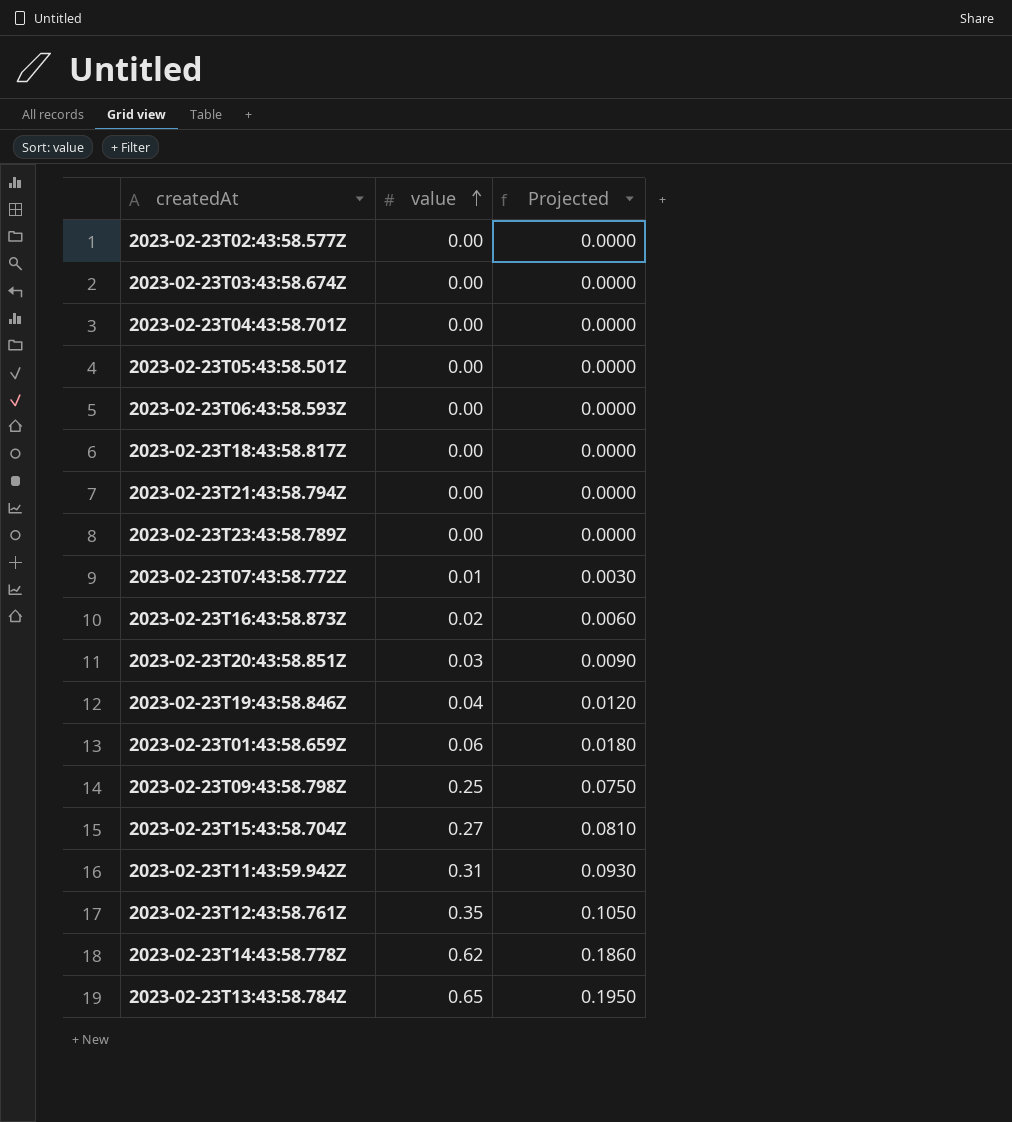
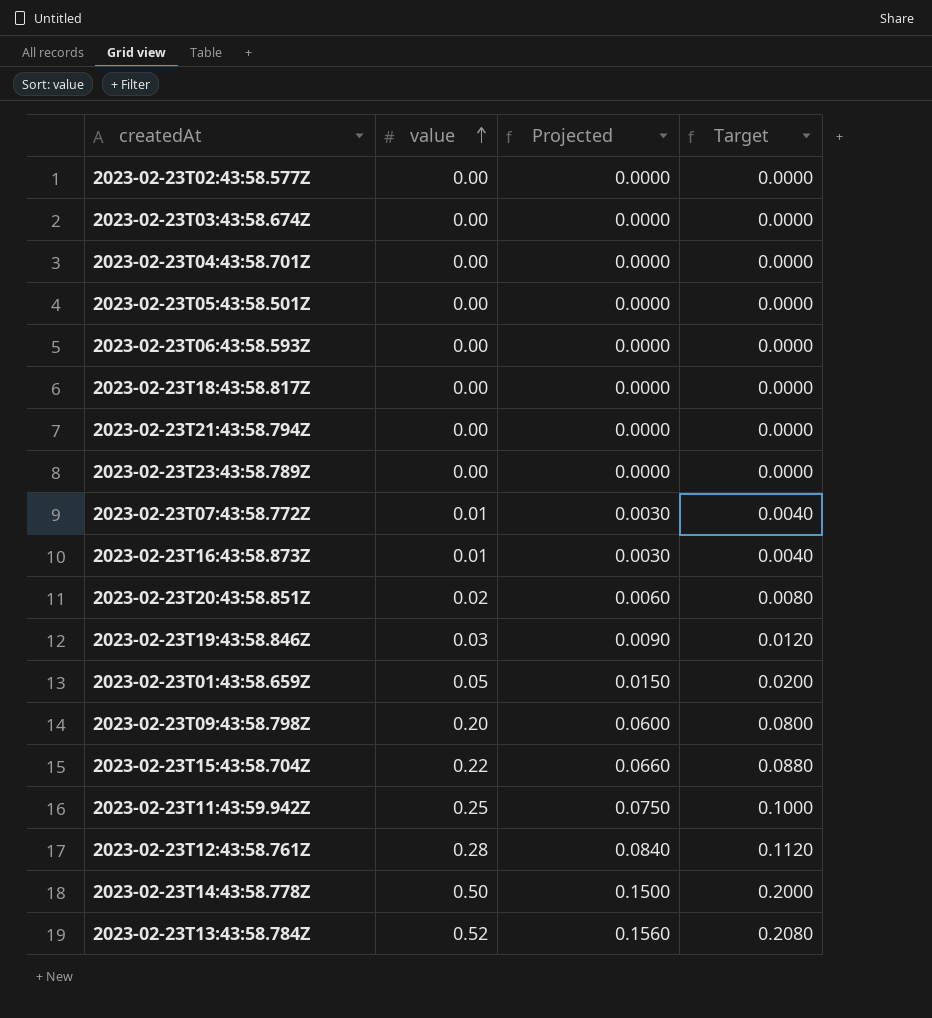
column Target | formula: none -> [value] * 0.4
2023-02-23T16:43:58.873Z | value: 0.02 -> 0.01
2023-02-23T16:43:58.873Z | Projected: 0.0060 -> 0.0030
2023-02-23T20:43:58.851Z | value: 0.03 -> 0.02
2023-02-23T20:43:58.851Z | Projected: 0.0090 -> 0.0060
2023-02-23T19:43:58.846Z | value: 0.04 -> 0.03
2023-02-23T19:43:58.846Z | Projected: 0.0120 -> 0.0090
2023-02-23T01:43:58.659Z | value: 0.06 -> 0.05
2023-02-23T01:43:58.659Z | Projected: 0.0180 -> 0.0150
2023-02-23T09:43:58.798Z | value: 0.25 -> 0.20
2023-02-23T09:43:58.798Z | Projected: 0.0750 -> 0.0600
2023-02-23T15:43:58.704Z | value: 0.27 -> 0.22
2023-02-23T15:43:58.704Z | Projected: 0.0810 -> 0.0660
2023-02-23T11:43:59.942Z | value: 0.31 -> 0.25
2023-02-23T11:43:59.942Z | Projected: 0.0930 -> 0.0750
2023-02-23T12:43:58.761Z | value: 0.35 -> 0.28
2023-02-23T12:43:58.761Z | Projected: 0.1050 -> 0.0840
2023-02-23T14:43:58.778Z | value: 0.62 -> 0.50
2023-02-23T14:43:58.778Z | Projected: 0.1860 -> 0.1500
2023-02-23T13:43:58.784Z | value: 0.65 -> 0.52
2023-02-23T13:43:58.784Z | Projected: 0.1950 -> 0.1560

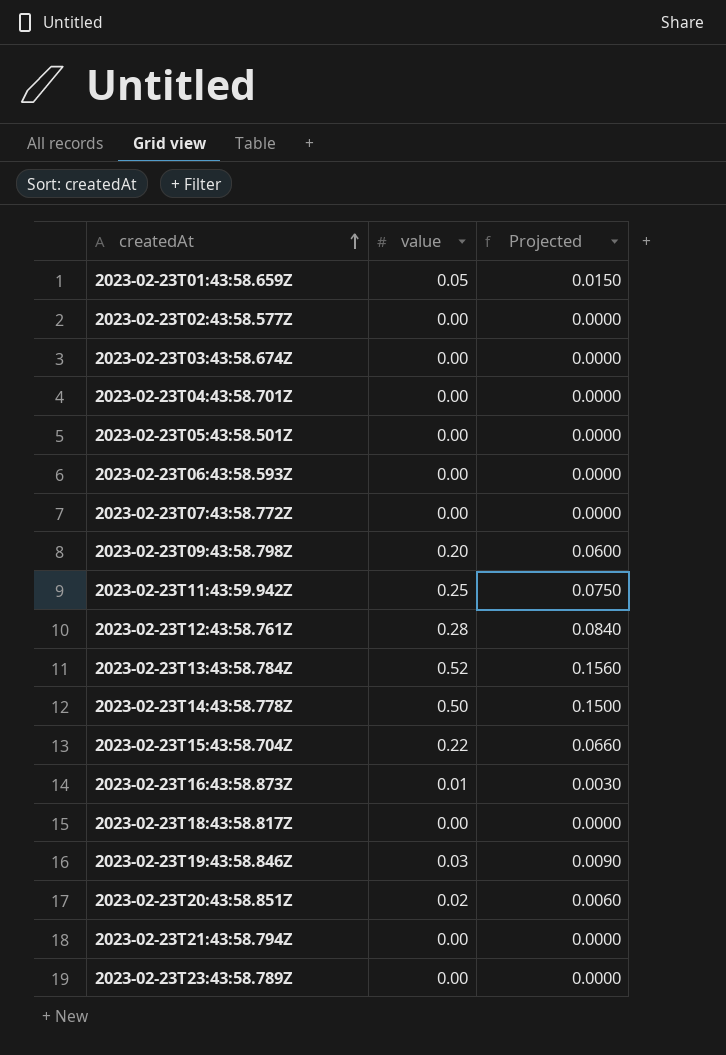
row order: value ascending -> createdAt ascending
column Target | formula: [value] * 0.4 -> none
2023-02-23T07:43:58.772Z | value: 0.01 -> 0.00
2023-02-23T07:43:58.772Z | Projected: 0.0030 -> 0.0000

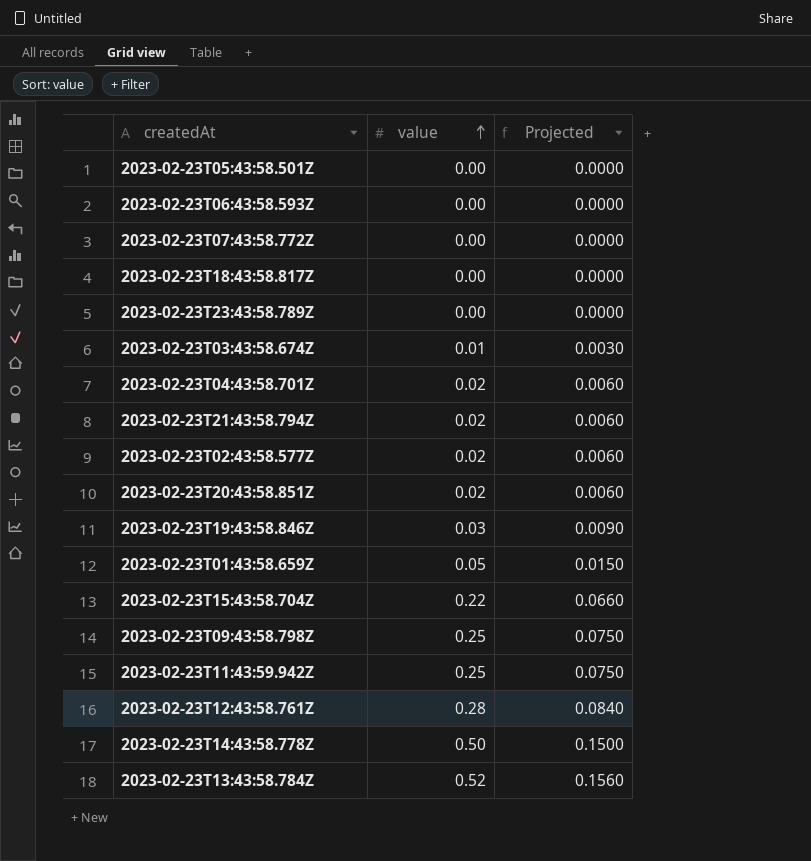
row order: createdAt ascending -> value ascending
row 2023-02-23T16:43:58.873Z: 0.01 | 0.0030 -> none
2023-02-23T03:43:58.674Z | value: 0.00 -> 0.01
2023-02-23T03:43:58.674Z | Projected: 0.0000 -> 0.0030
2023-02-23T04:43:58.701Z | value: 0.00 -> 0.02
2023-02-23T04:43:58.701Z | Projected: 0.0000 -> 0.0060
2023-02-23T21:43:58.794Z | value: 0.00 -> 0.02
2023-02-23T21:43:58.794Z | Projected: 0.0000 -> 0.0060
2023-02-23T02:43:58.577Z | value: 0.00 -> 0.02
2023-02-23T02:43:58.577Z | Projected: 0.0000 -> 0.0060
2023-02-23T09:43:58.798Z | value: 0.20 -> 0.25
2023-02-23T09:43:58.798Z | Projected: 0.0600 -> 0.0750

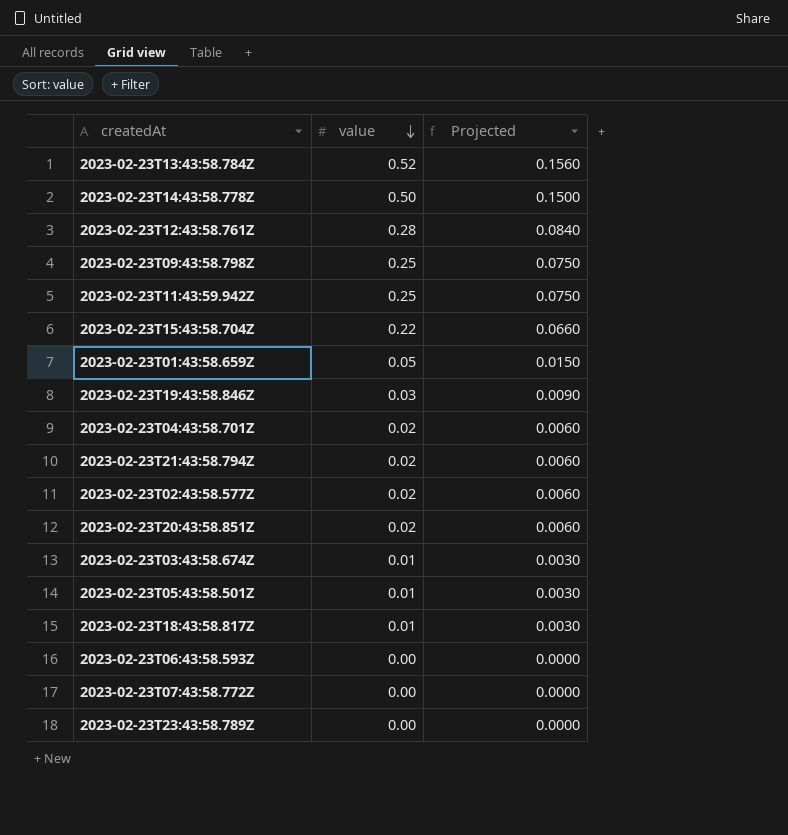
row order: value ascending -> value descending
2023-02-23T05:43:58.501Z | value: 0.00 -> 0.01
2023-02-23T05:43:58.501Z | Projected: 0.0000 -> 0.0030
2023-02-23T18:43:58.817Z | value: 0.00 -> 0.01
2023-02-23T18:43:58.817Z | Projected: 0.0000 -> 0.0030

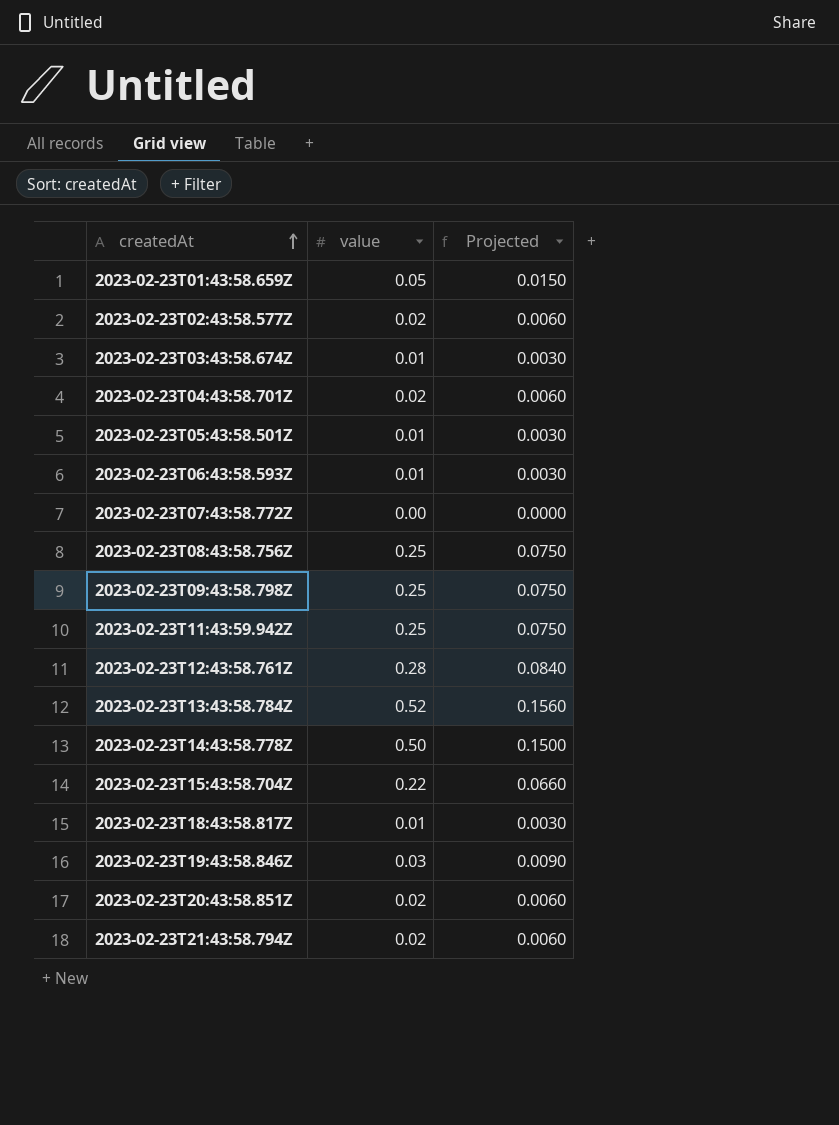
row order: value descending -> createdAt ascending
row 2023-02-23T23:43:58.789Z: 0.00 | 0.0000 -> none
2023-02-23T06:43:58.593Z | value: 0.00 -> 0.01
2023-02-23T06:43:58.593Z | Projected: 0.0000 -> 0.0030
row 2023-02-23T08:43:58.756Z: none -> 0.25 | 0.0750

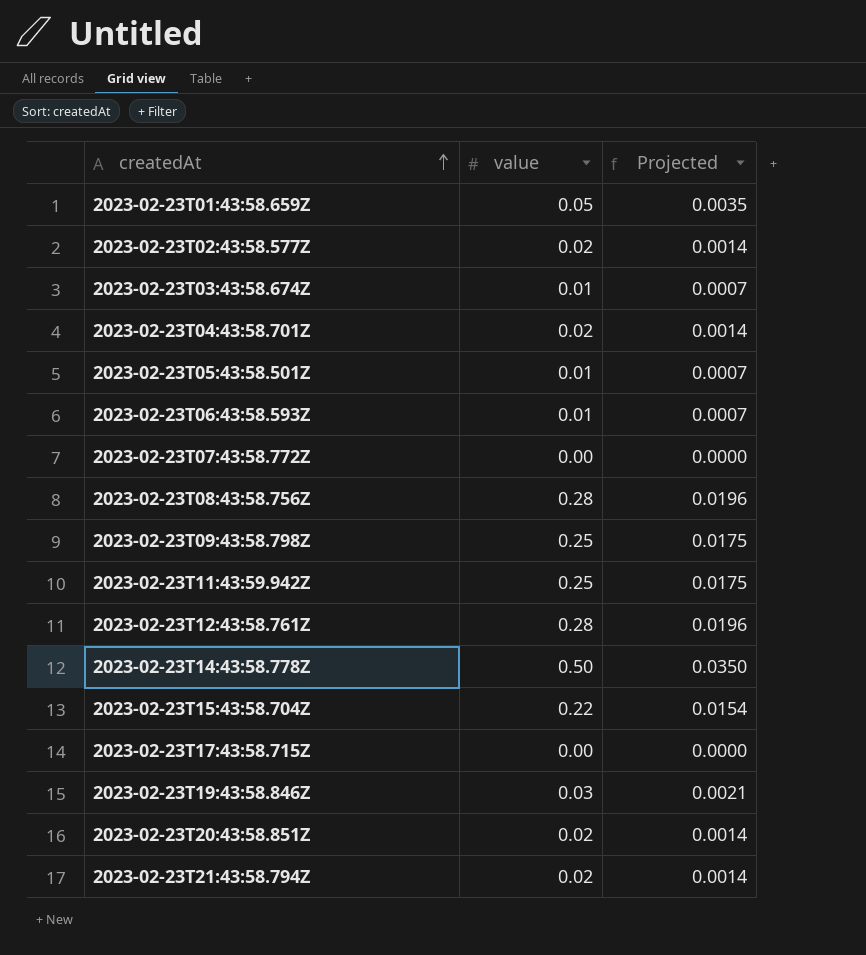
column Projected | formula: [value] * 0.3 -> [value] * 0.07
row 2023-02-23T13:43:58.784Z: 0.52 | 0.1560 -> none
row 2023-02-23T18:43:58.817Z: 0.01 | 0.0030 -> none
2023-02-23T08:43:58.756Z | value: 0.25 -> 0.28
row 2023-02-23T17:43:58.715Z: none -> 0.00 | 0.0000

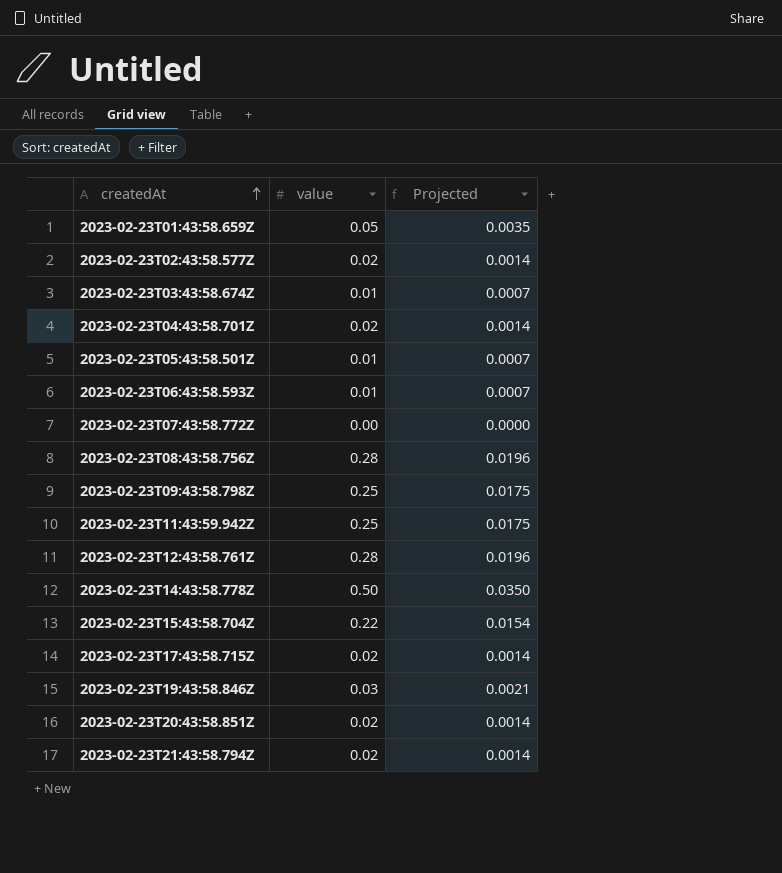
2023-02-23T17:43:58.715Z | value: 0.00 -> 0.02
2023-02-23T17:43:58.715Z | Projected: 0.0000 -> 0.0014

